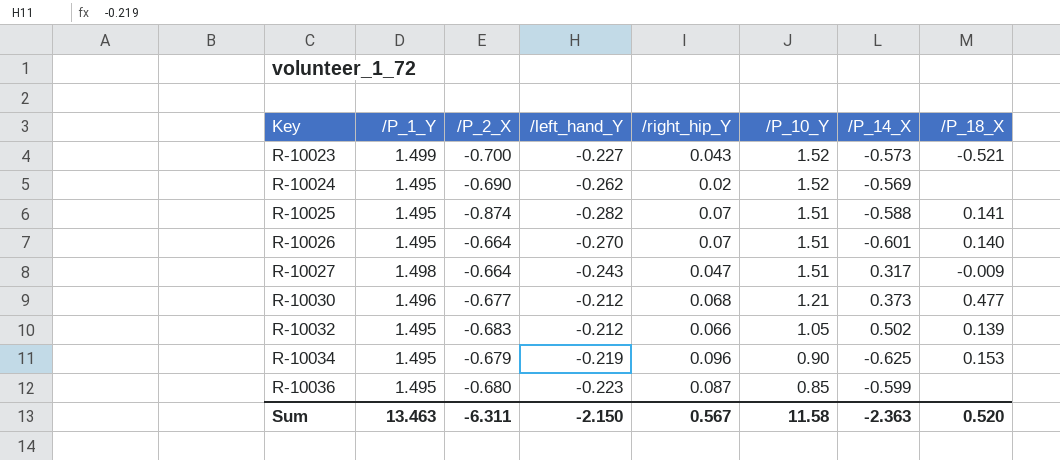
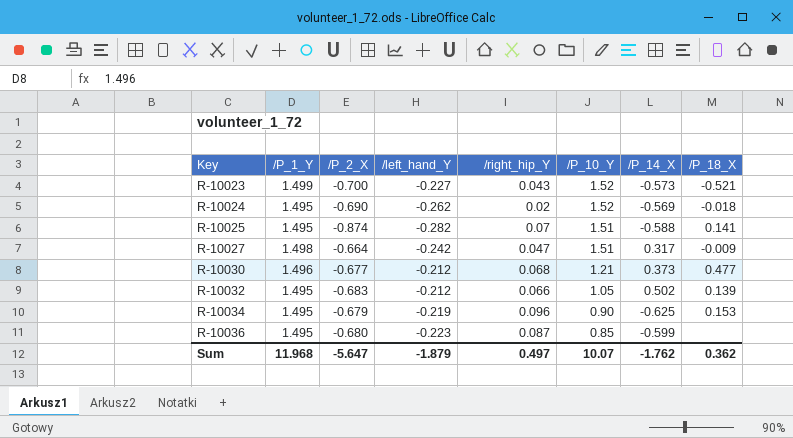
row R-10026: 1.495 | -0.664 | -0.270 | 0.07 | 1.51 | -0.601 | 0.140 -> none
R-10024 | /P_18_X: none -> -0.018
R-10027 | /left_hand_Y: -0.243 -> -0.242
Sum | /P_1_Y: 13.463 -> 11.968
Sum | /P_2_X: -6.311 -> -5.647
Sum | /left_hand_Y: -2.150 -> -1.879
Sum | /right_hip_Y: 0.567 -> 0.497
Sum | /P_10_Y: 11.58 -> 10.07
Sum | /P_14_X: -2.363 -> -1.762
Sum | /P_18_X: 0.520 -> 0.362

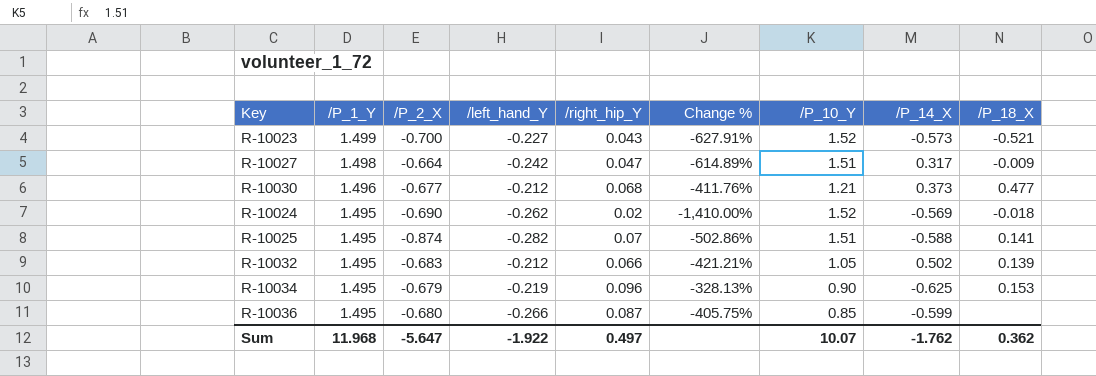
row order: Key ascending -> /P_1_Y descending
column Change % | formula: none -> ([/left_hand_Y] - [/right_hip_Y]) / [/right_hip_Y]
R-10036 | /left_hand_Y: -0.223 -> -0.266
Sum | /left_hand_Y: -1.879 -> -1.922

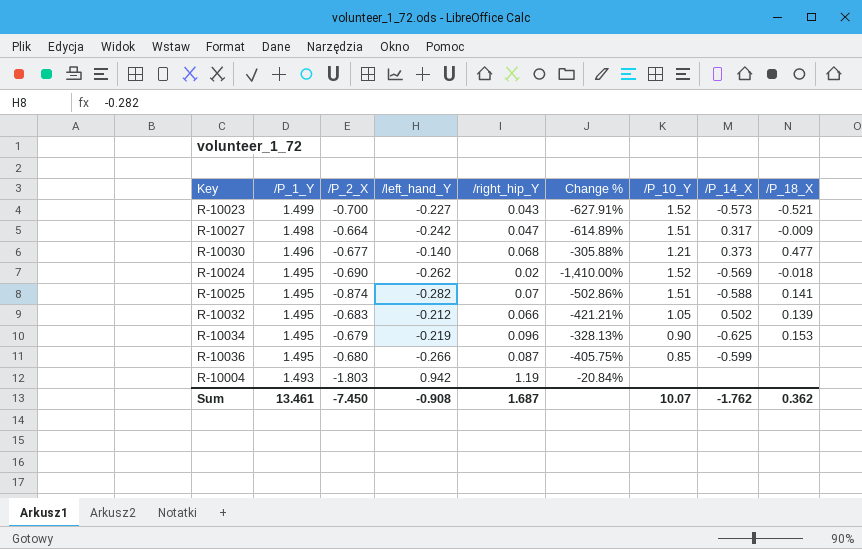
R-10030 | /left_hand_Y: -0.212 -> -0.140
R-10030 | Change %: -411.76% -> -305.88%
row R-10004: none -> 1.493 | -1.803 | 0.942 | 1.19 | -20.84% | none | none | none
Sum | /P_1_Y: 11.968 -> 13.461
Sum | /P_2_X: -5.647 -> -7.450
Sum | /left_hand_Y: -1.922 -> -0.908
Sum | /right_hip_Y: 0.497 -> 1.687

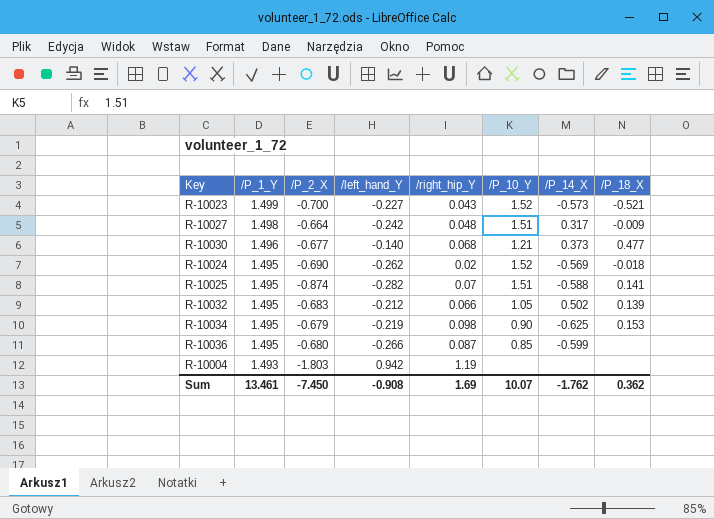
column Change % | formula: ([/left_hand_Y] - [/right_hip_Y]) / [/right_hip_Y] -> none
R-10027 | /right_hip_Y: 0.047 -> 0.048
R-10034 | /right_hip_Y: 0.096 -> 0.098
Sum | /right_hip_Y: 1.687 -> 1.69

